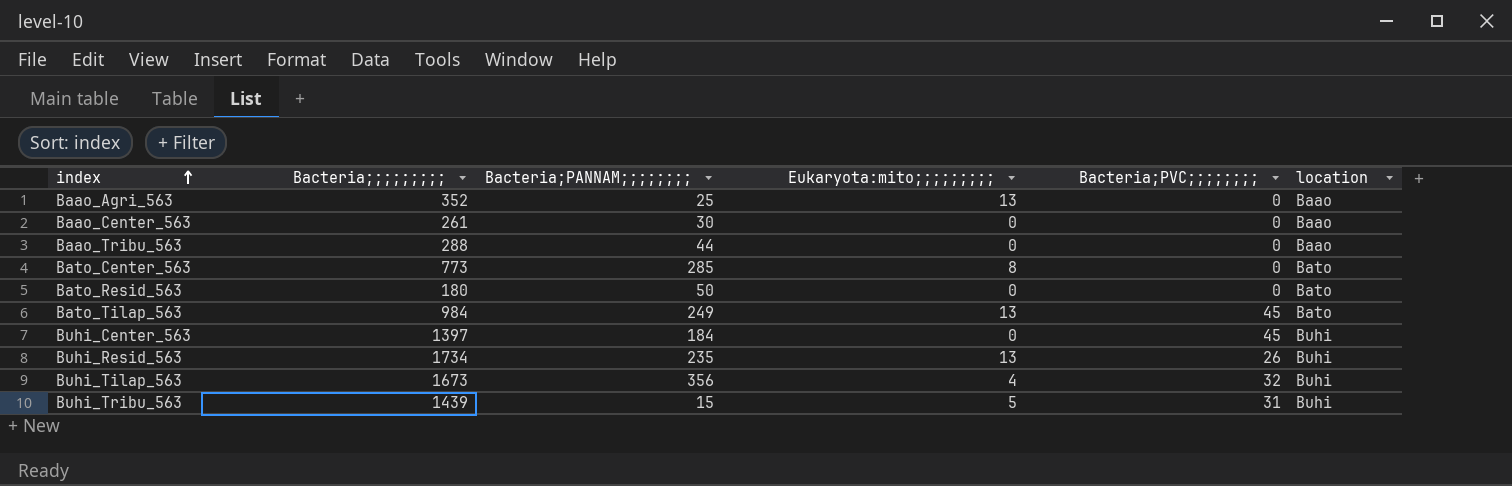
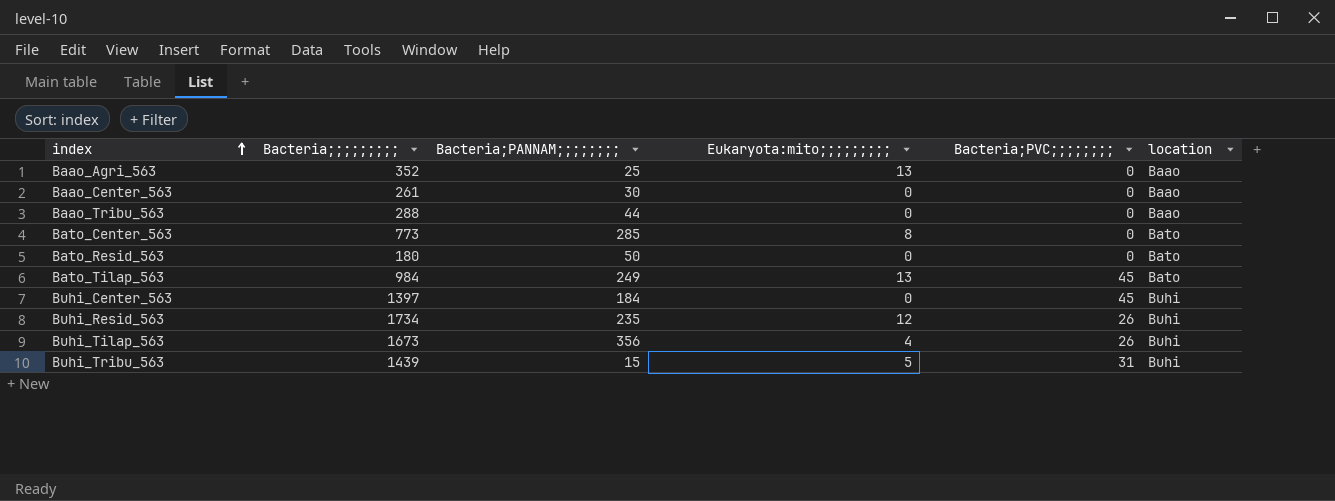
Buhi_Resid_563 | Eukaryota:mito;;;;;;;;;: 13 -> 12
Buhi_Tilap_563 | Bacteria;PVC;;;;;;;;: 32 -> 26

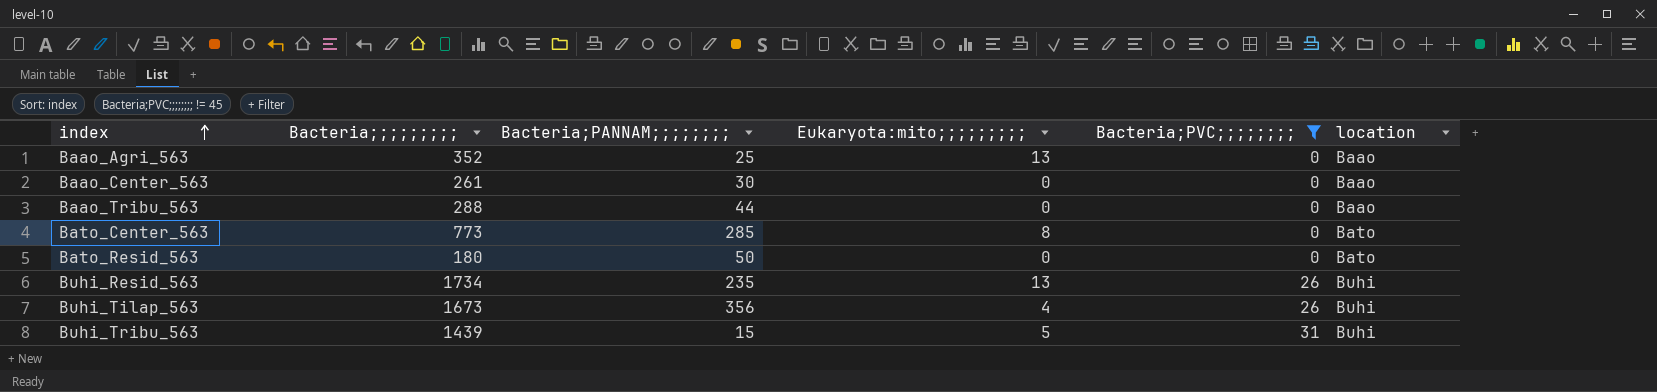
filter: none -> Bacteria;PVC;;;;;;;; != 45
Buhi_Resid_563 | Eukaryota:mito;;;;;;;;;: 12 -> 13

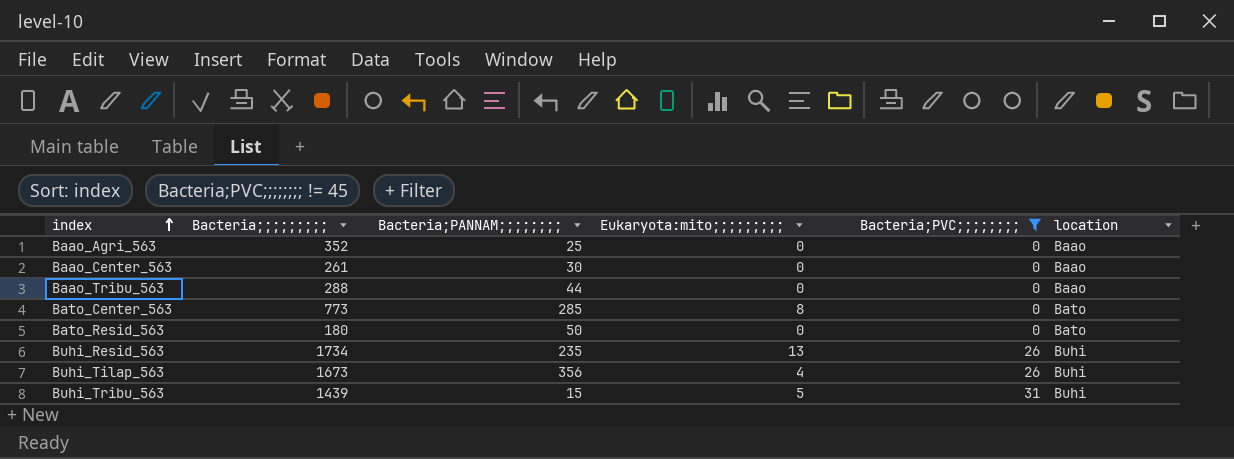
Baao_Agri_563 | Eukaryota:mito;;;;;;;;;: 13 -> 0

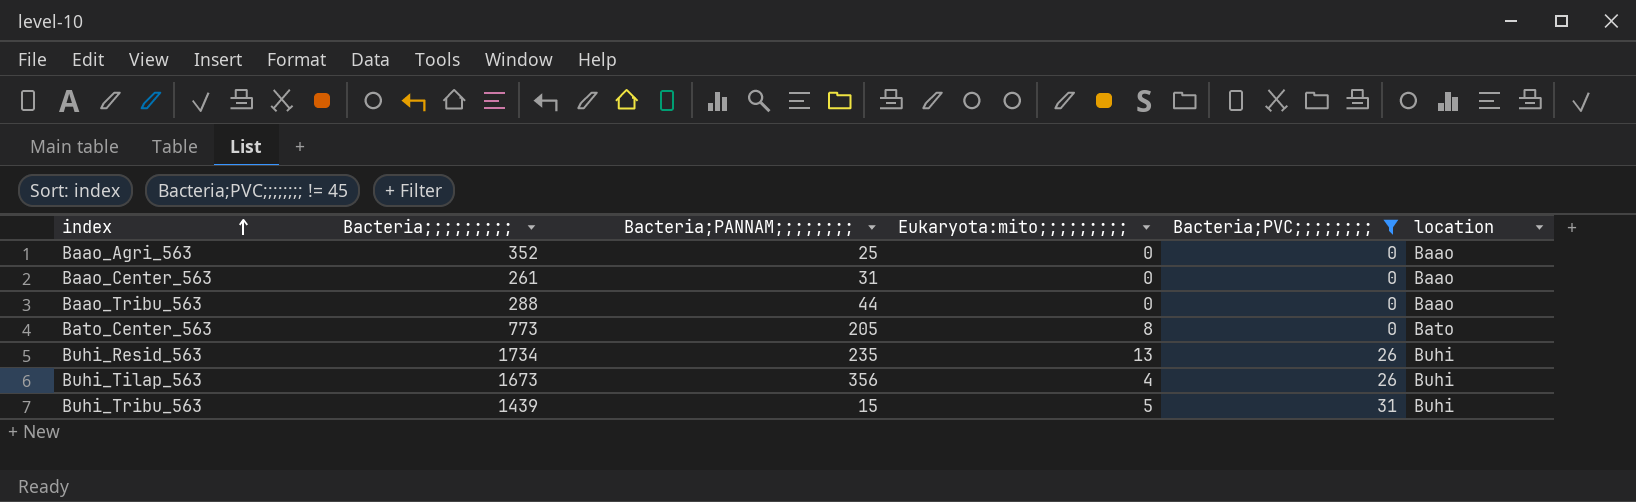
row Bato_Resid_563: 180 | 50 | 0 | 0 | Bato -> none
Baao_Center_563 | Bacteria;PANNAM;;;;;;;;: 30 -> 31
Bato_Center_563 | Bacteria;PANNAM;;;;;;;;: 285 -> 205

